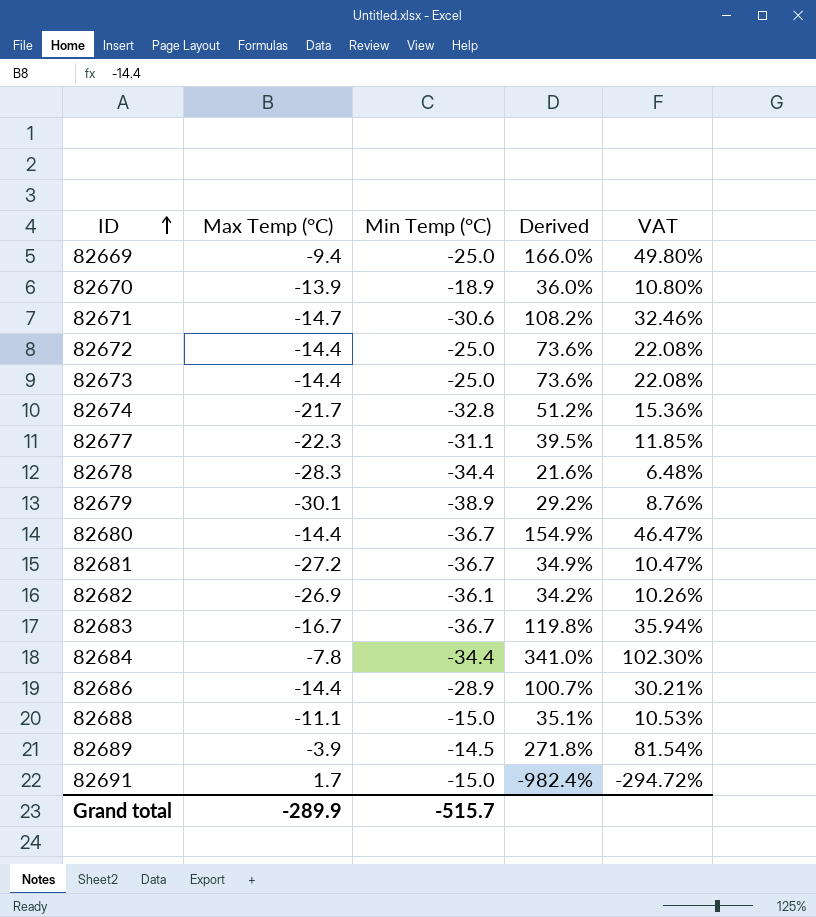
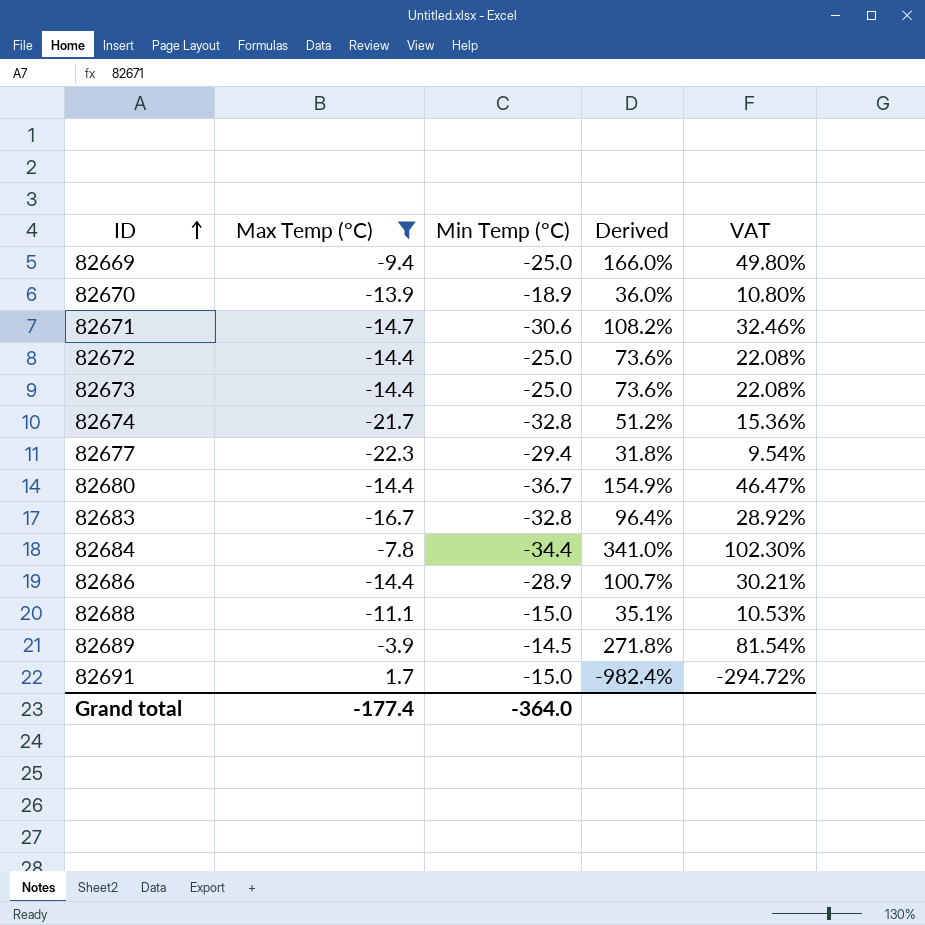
filter: none -> Max Temp (°C) >= -22.3
82677 | Min Temp (°C): -31.1 -> -29.4
82677 | Derived: 39.5% -> 31.8%
82677 | VAT: 11.85% -> 9.54%
82683 | Min Temp (°C): -36.7 -> -32.8
82683 | Derived: 119.8% -> 96.4%
82683 | VAT: 35.94% -> 28.92%
Grand total | Max Temp (°C): -289.9 -> -177.4
Grand total | Min Temp (°C): -515.7 -> -364.0

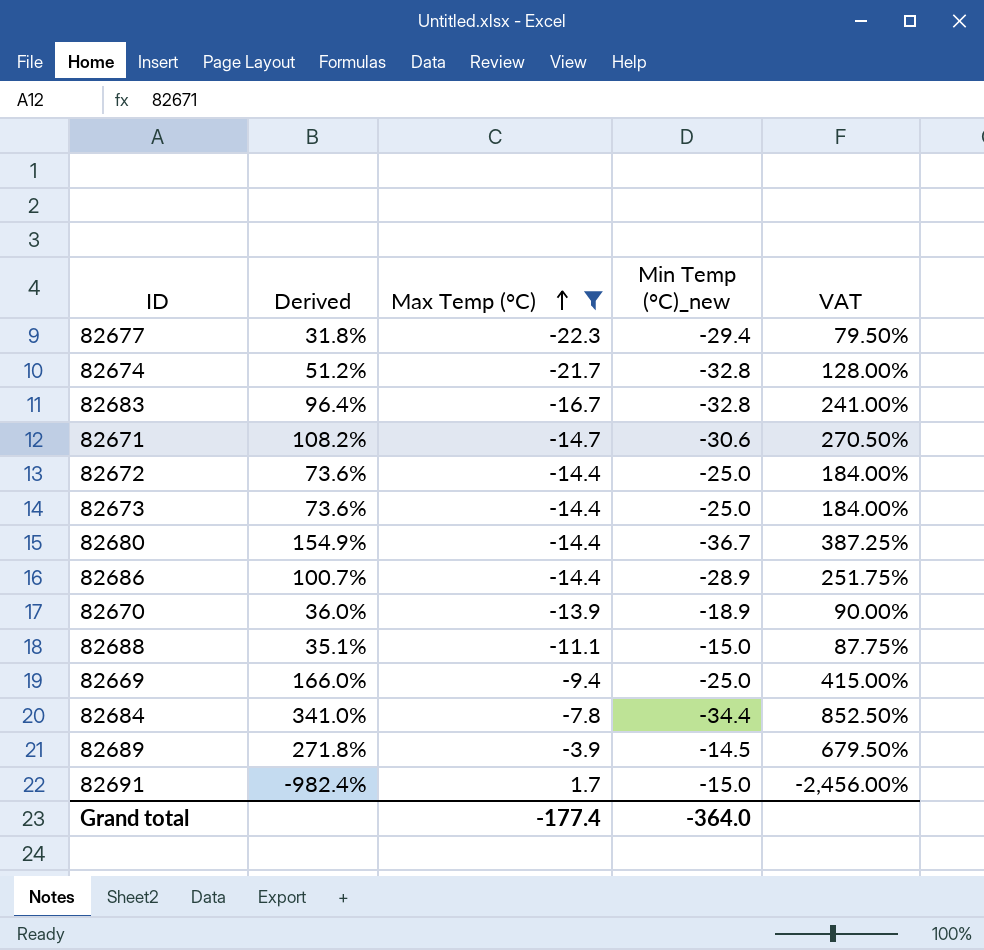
row order: ID ascending -> Max Temp (°C) ascending
column Derived | position: 4 -> 2
column name: Min Temp (°C) -> Min Temp (°C)_new
column VAT | formula: [Derived] * 0.3 -> [Derived] * 2.5

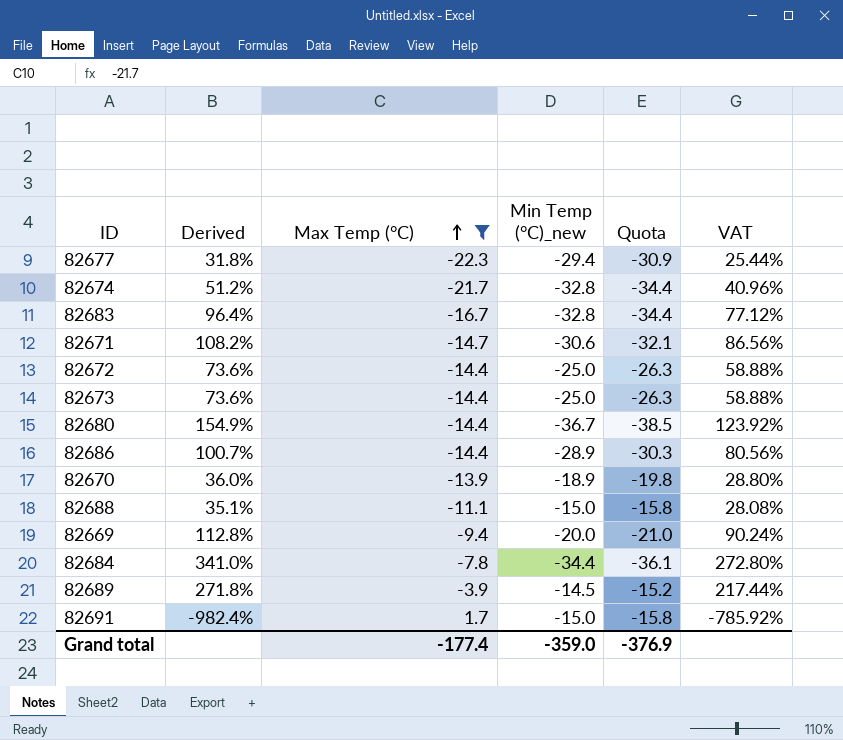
column Quota | formula: none -> [Min Temp (°C)_new] * 1.05
column VAT | formula: [Derived] * 2.5 -> [Derived] * 0.8
82669 | Derived: 166.0% -> 112.8%
82669 | Min Temp (°C)_new: -25.0 -> -20.0
Grand total | Min Temp (°C)_new: -364.0 -> -359.0

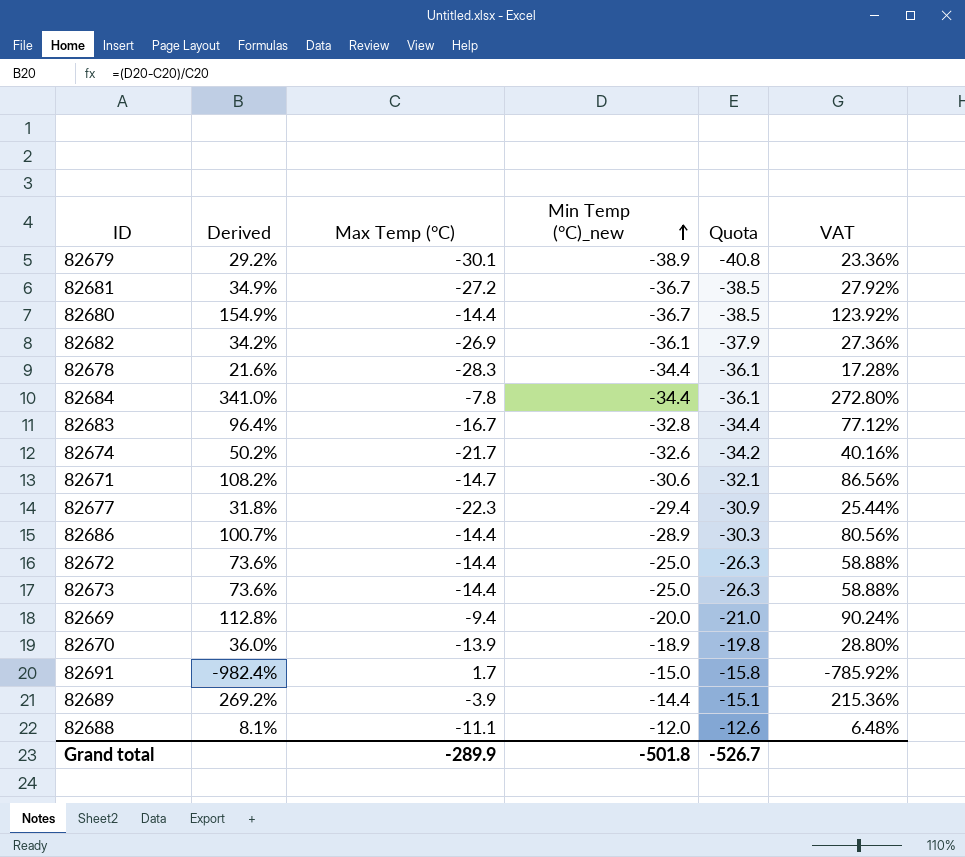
filter: Max Temp (°C) >= -22.3 -> none
row order: Max Temp (°C) ascending -> Min Temp (°C)_new ascending
82674 | Derived: 51.2% -> 50.2%
82674 | Min Temp (°C)_new: -32.8 -> -32.6
82674 | Quota: -34.4 -> -34.2
82674 | VAT: 40.96% -> 40.16%
82689 | Derived: 271.8% -> 269.2%
82689 | Min Temp (°C)_new: -14.5 -> -14.4
82689 | Quota: -15.2 -> -15.1
82689 | VAT: 217.44% -> 215.36%
82688 | Derived: 35.1% -> 8.1%
82688 | Min Temp (°C)_new: -15.0 -> -12.0
82688 | Quota: -15.8 -> -12.6
82688 | VAT: 28.08% -> 6.48%
Grand total | Max Temp (°C): -177.4 -> -289.9
Grand total | Min Temp (°C)_new: -359.0 -> -501.8
Grand total | Quota: -376.9 -> -526.7

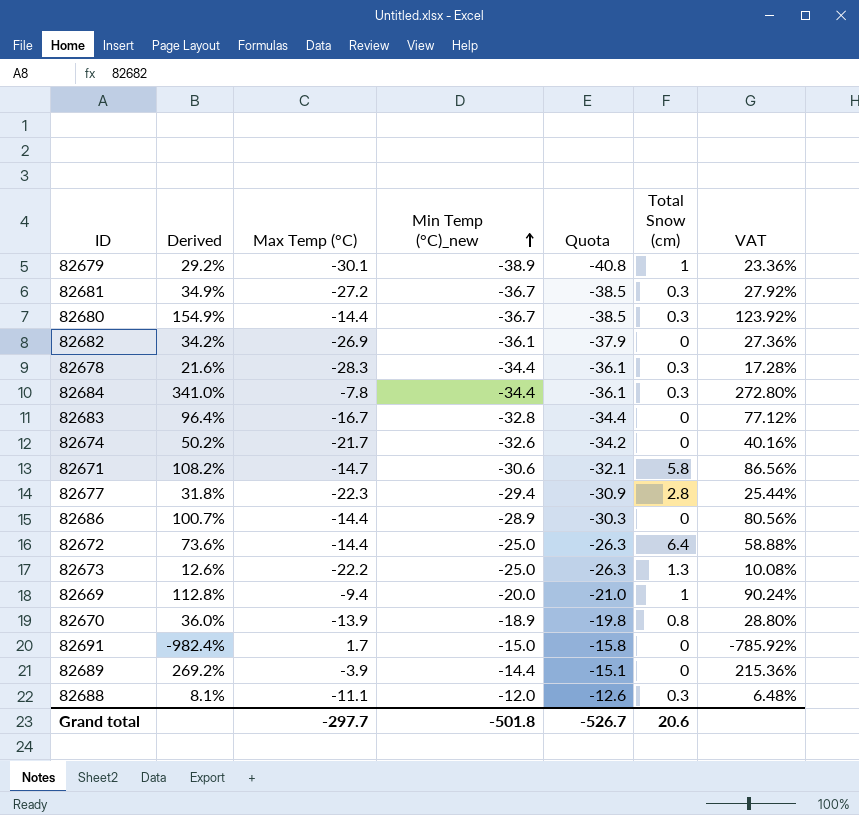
column Total Snow (cm) | position: none -> 6
82673 | Derived: 73.6% -> 12.6%
82673 | Max Temp (°C): -14.4 -> -22.2
82673 | VAT: 58.88% -> 10.08%
Grand total | Max Temp (°C): -289.9 -> -297.7

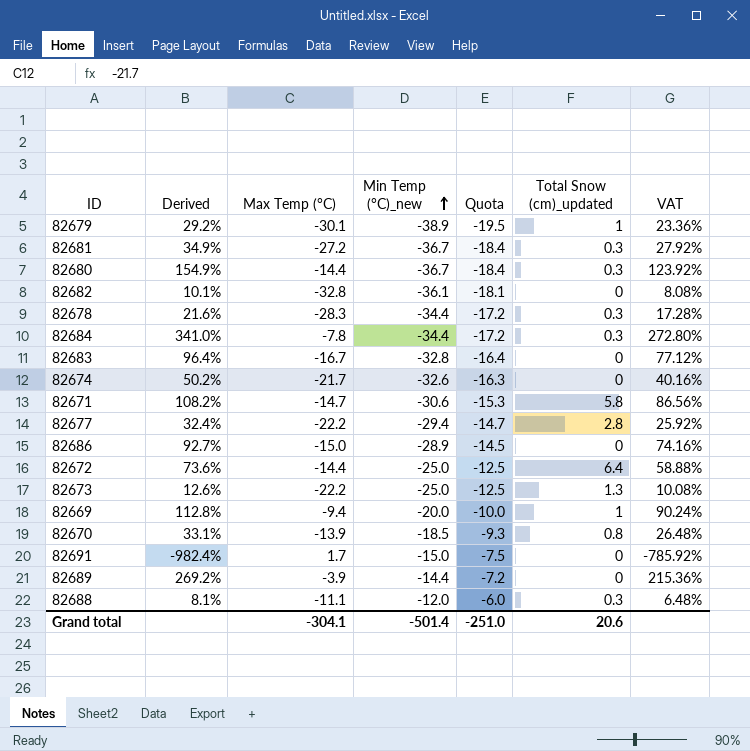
column Quota | formula: [Min Temp (°C)_new] * 1.05 -> [Min Temp (°C)_new] * 0.5
column name: Total Snow (cm) -> Total Snow (cm)_updated
82682 | Derived: 34.2% -> 10.1%
82682 | Max Temp (°C): -26.9 -> -32.8
82682 | VAT: 27.36% -> 8.08%
82677 | Derived: 31.8% -> 32.4%
82677 | Max Temp (°C): -22.3 -> -22.2
82677 | VAT: 25.44% -> 25.92%
82686 | Derived: 100.7% -> 92.7%
82686 | Max Temp (°C): -14.4 -> -15.0
82686 | VAT: 80.56% -> 74.16%
82670 | Derived: 36.0% -> 33.1%
82670 | Min Temp (°C)_new: -18.9 -> -18.5
82670 | VAT: 28.80% -> 26.48%
Grand total | Max Temp (°C): -297.7 -> -304.1
Grand total | Min Temp (°C)_new: -501.8 -> -501.4
Grand total | Quota: -526.7 -> -251.0

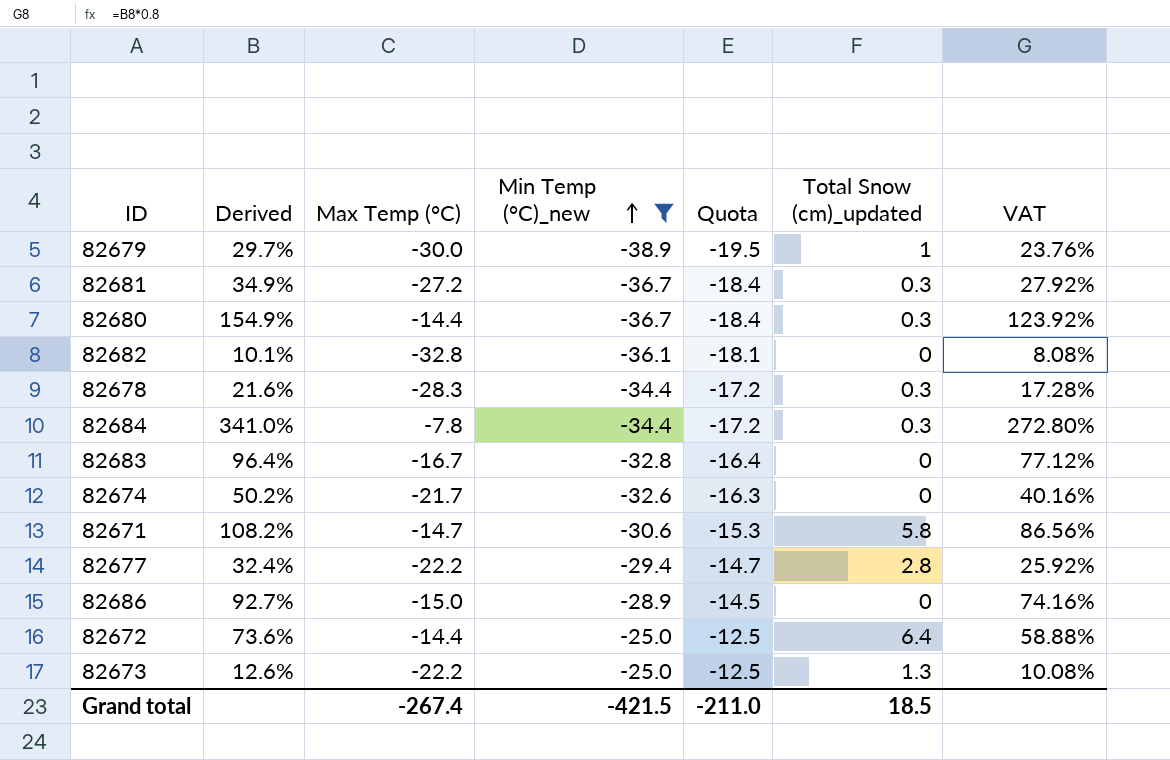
filter: none -> Min Temp (°C)_new <= -25.0
82679 | Derived: 29.2% -> 29.7%
82679 | Max Temp (°C): -30.1 -> -30.0
82679 | VAT: 23.36% -> 23.76%
Grand total | Max Temp (°C): -304.1 -> -267.4
Grand total | Min Temp (°C)_new: -501.4 -> -421.5
Grand total | Quota: -251.0 -> -211.0
Grand total | Total Snow (cm)_updated: 20.6 -> 18.5

